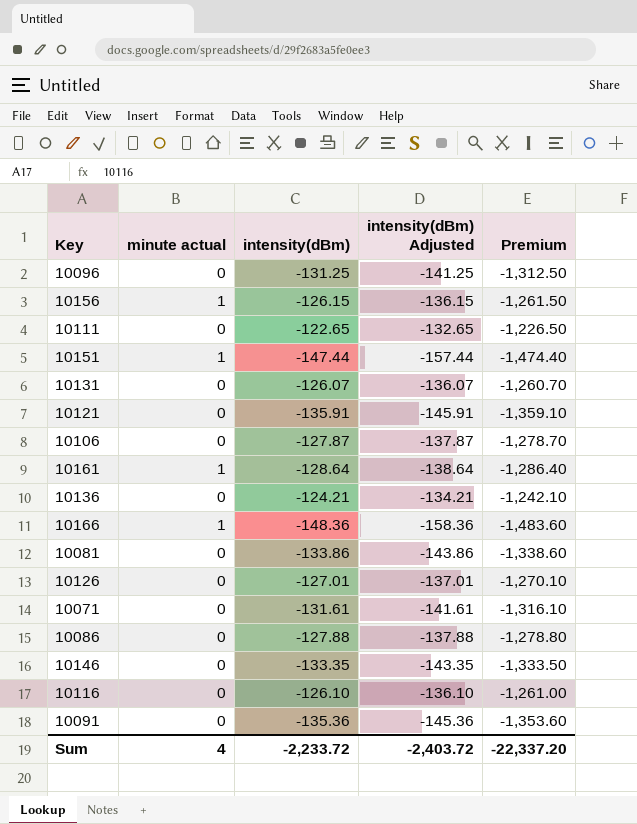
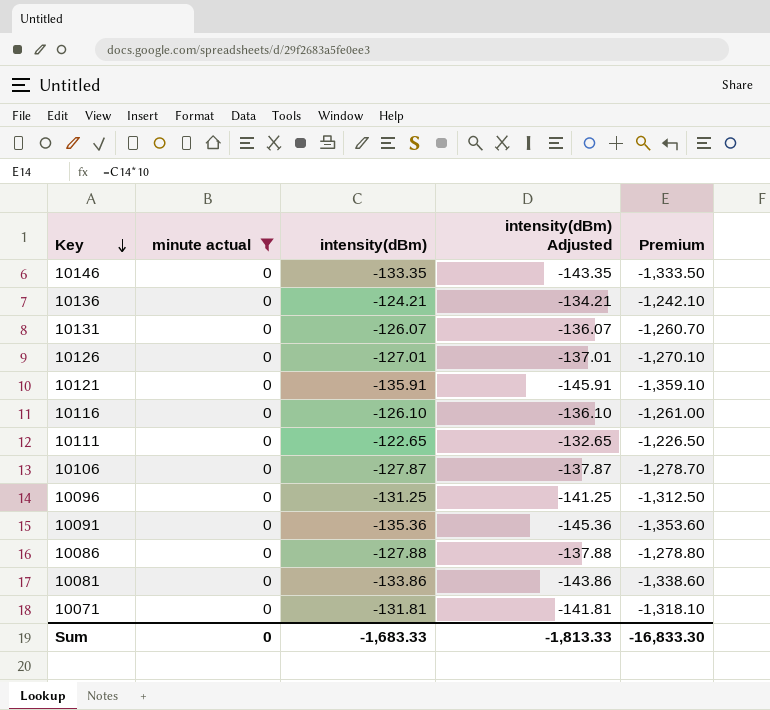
filter: none -> minute actual = 0
row order: none -> Key descending
10071 | intensity(dBm): -131.61 -> -131.81
10071 | intensity(dBm) Adjusted: -141.61 -> -141.81
10071 | Premium: -1,316.10 -> -1,318.10
Sum | minute actual: 4 -> 0
Sum | intensity(dBm): -2,233.72 -> -1,683.33
Sum | intensity(dBm) Adjusted: -2,403.72 -> -1,813.33
Sum | Premium: -22,337.20 -> -16,833.30

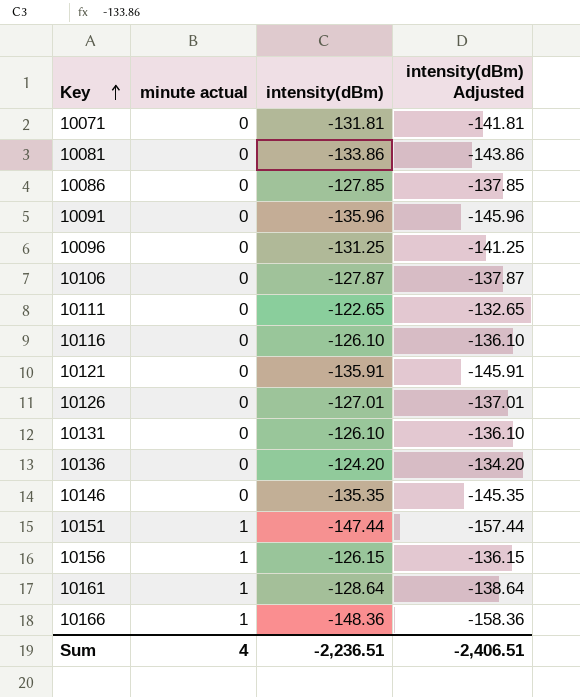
filter: minute actual = 0 -> none
row order: Key descending -> Key ascending
column Premium | formula: [intensity(dBm)] * 10 -> none
10086 | intensity(dBm): -127.88 -> -127.85
10086 | intensity(dBm) Adjusted: -137.88 -> -137.85
10091 | intensity(dBm): -135.36 -> -135.96
10091 | intensity(dBm) Adjusted: -145.36 -> -145.96
10131 | intensity(dBm): -126.07 -> -126.10
10131 | intensity(dBm) Adjusted: -136.07 -> -136.10
10136 | intensity(dBm): -124.21 -> -124.20
10136 | intensity(dBm) Adjusted: -134.21 -> -134.20
10146 | intensity(dBm): -133.35 -> -135.35
10146 | intensity(dBm) Adjusted: -143.35 -> -145.35
Sum | minute actual: 0 -> 4
Sum | intensity(dBm): -1,683.33 -> -2,236.51
Sum | intensity(dBm) Adjusted: -1,813.33 -> -2,406.51

